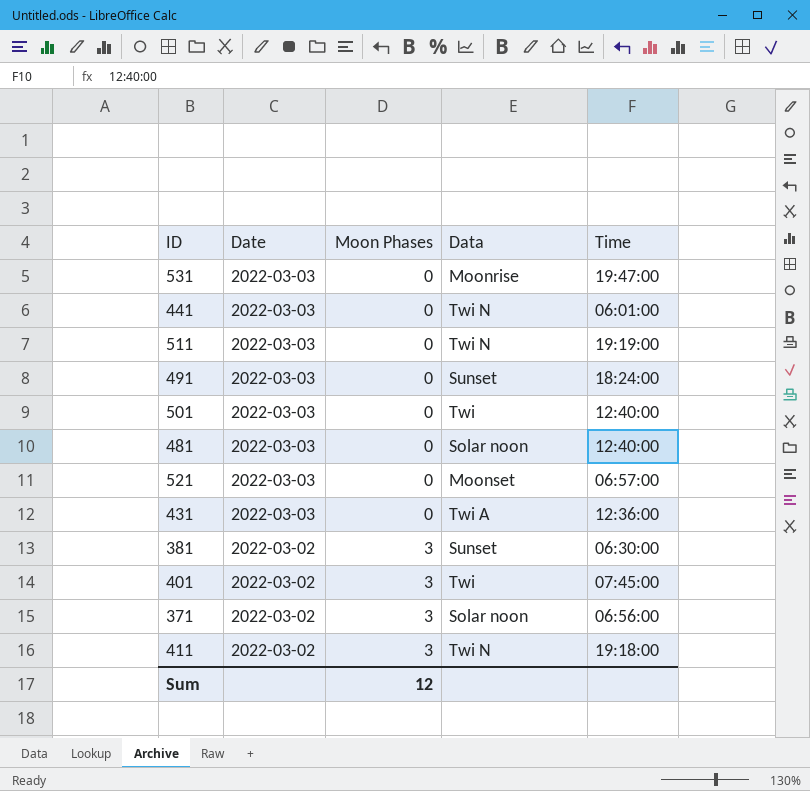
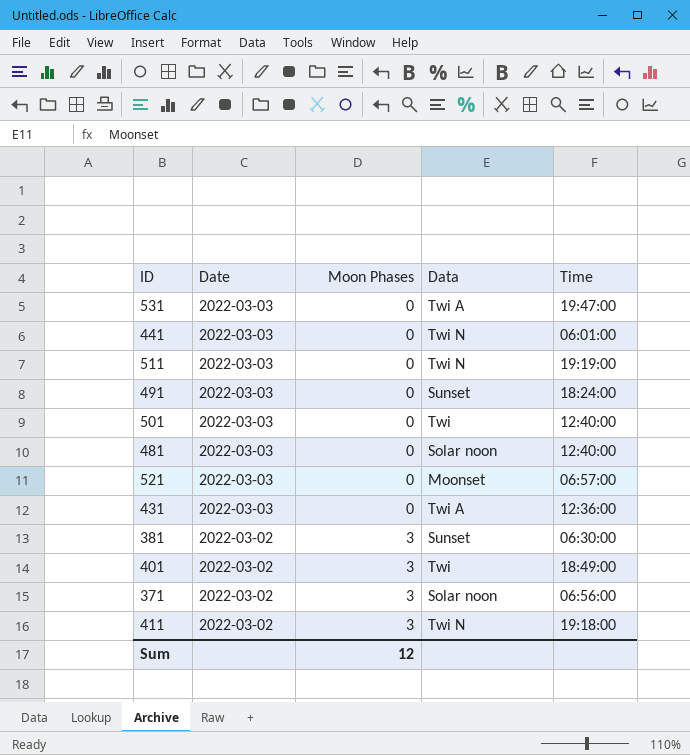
531 | Data: Moonrise -> Twi A
401 | Time: 07:45:00 -> 18:49:00

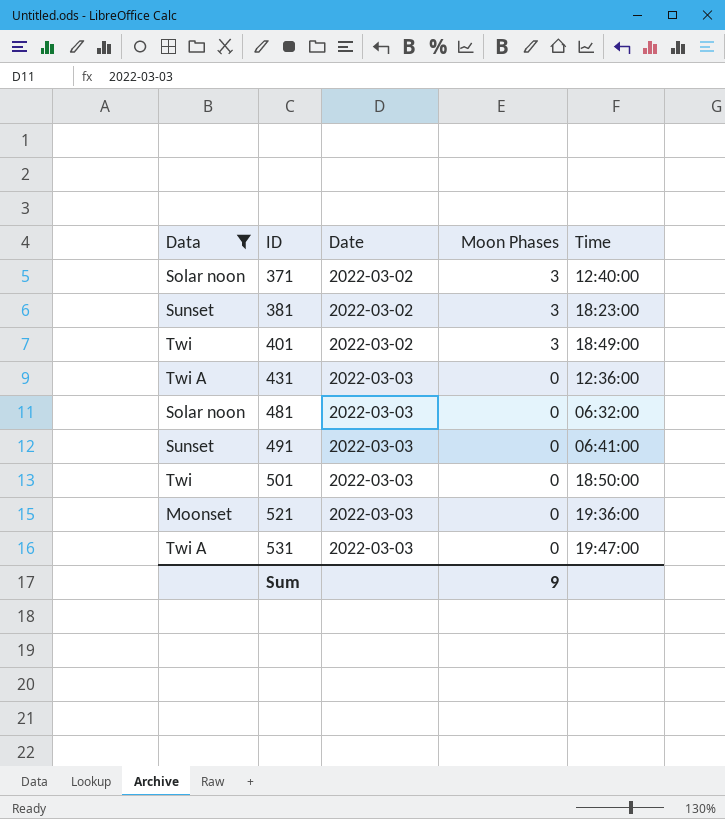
filter: none -> Data != Twi N
row order: Date descending -> ID ascending
column Data | position: 4 -> 1
371 | Time: 06:56:00 -> 12:40:00
381 | Time: 06:30:00 -> 18:23:00
481 | Time: 12:40:00 -> 06:32:00
491 | Time: 18:24:00 -> 06:41:00
501 | Time: 12:40:00 -> 18:50:00
521 | Time: 06:57:00 -> 19:36:00
Sum | Moon Phases: 12 -> 9

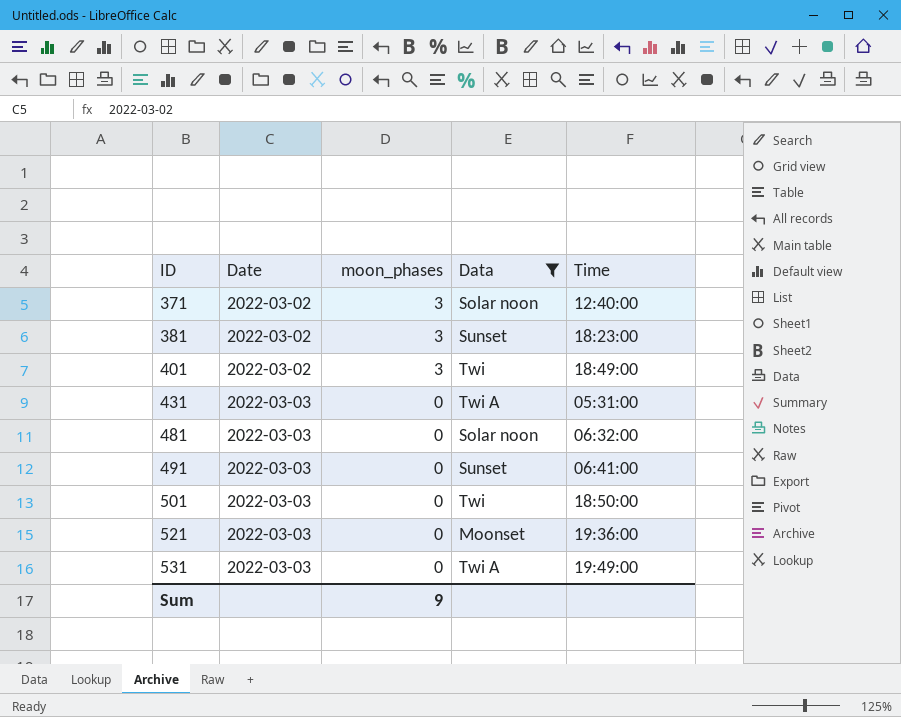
column name: Moon Phases -> moon_phases
column Data | position: 1 -> 4
431 | Time: 12:36:00 -> 05:31:00
531 | Time: 19:47:00 -> 19:49:00

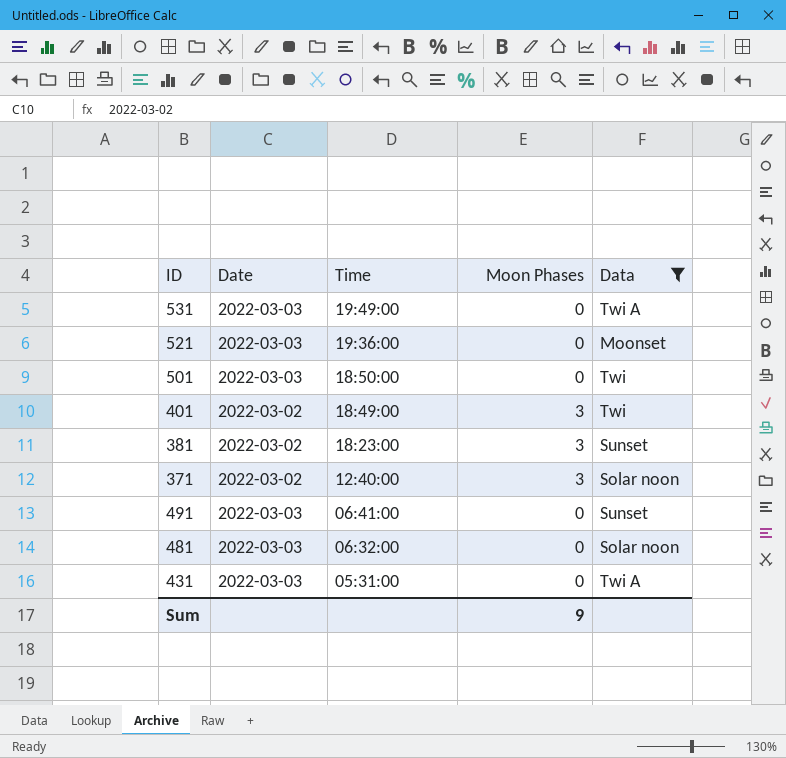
row order: ID ascending -> Time descending
column Time | position: 5 -> 3
column name: moon_phases -> Moon Phases

